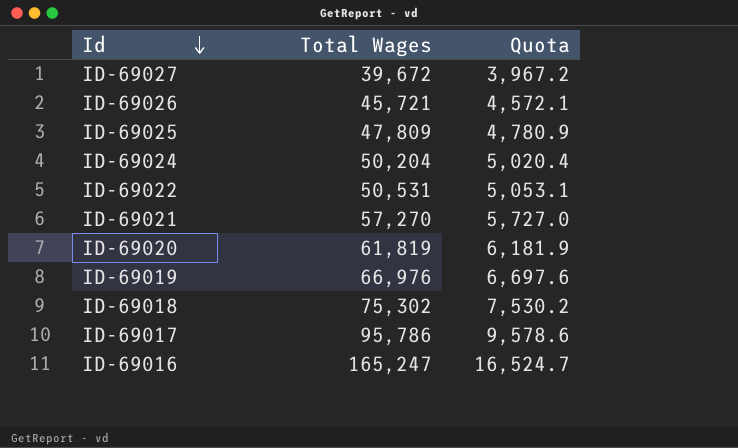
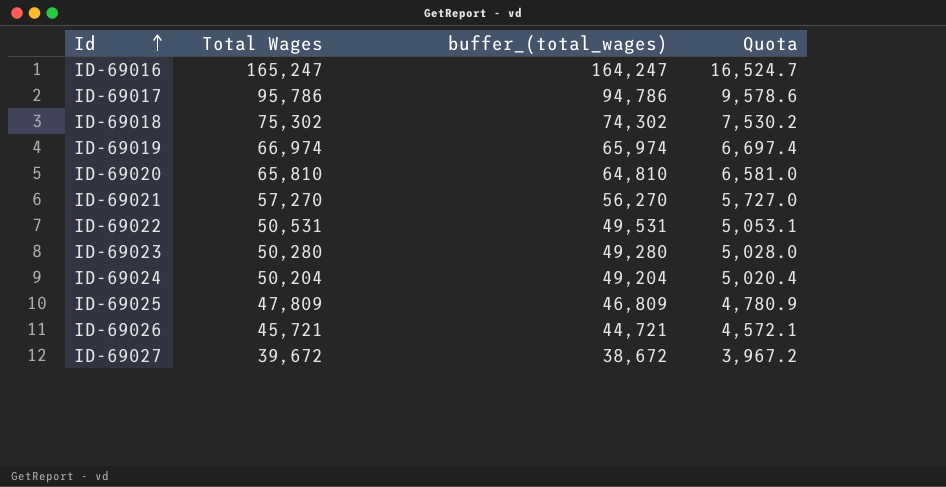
row order: Id descending -> Id ascending
column buffer_(total_wages) | formula: none -> [Total Wages] - 1000
ID-69019 | Total Wages: 66,976 -> 66,974
ID-69019 | Quota: 6,697.6 -> 6,697.4
ID-69020 | Total Wages: 61,819 -> 65,810
ID-69020 | Quota: 6,181.9 -> 6,581.0
row ID-69023: none -> 50,280 | 49,280 | 5,028.0

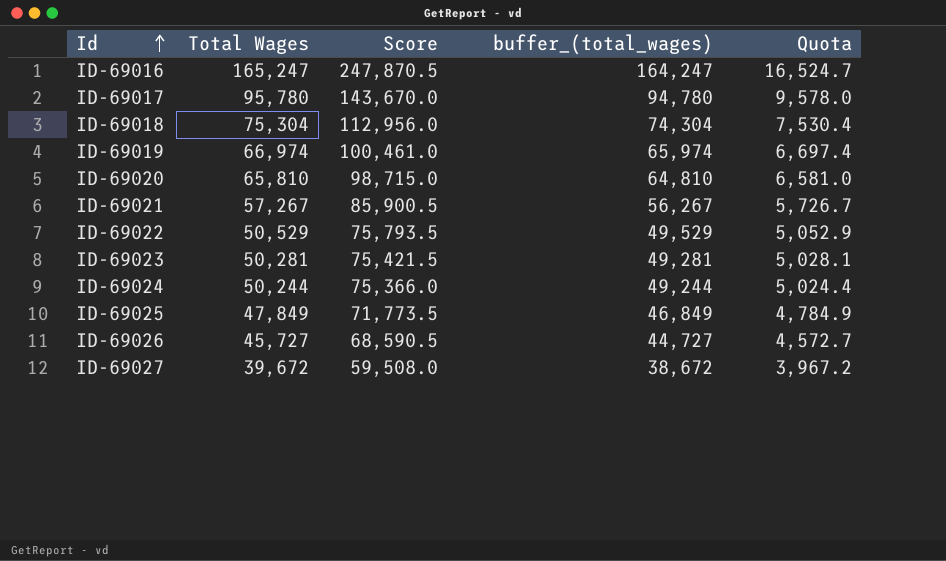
column Score | formula: none -> [Total Wages] * 1.5
ID-69017 | Total Wages: 95,786 -> 95,780
ID-69017 | buffer_(total_wages): 94,786 -> 94,780
ID-69017 | Quota: 9,578.6 -> 9,578.0
ID-69018 | Total Wages: 75,302 -> 75,304
ID-69018 | buffer_(total_wages): 74,302 -> 74,304
ID-69018 | Quota: 7,530.2 -> 7,530.4
ID-69021 | Total Wages: 57,270 -> 57,267
ID-69021 | buffer_(total_wages): 56,270 -> 56,267
ID-69021 | Quota: 5,727.0 -> 5,726.7
ID-69022 | Total Wages: 50,531 -> 50,529
ID-69022 | buffer_(total_wages): 49,531 -> 49,529
ID-69022 | Quota: 5,053.1 -> 5,052.9
ID-69023 | Total Wages: 50,280 -> 50,281
ID-69023 | buffer_(total_wages): 49,280 -> 49,281
ID-69023 | Quota: 5,028.0 -> 5,028.1
ID-69024 | Total Wages: 50,204 -> 50,244
ID-69024 | buffer_(total_wages): 49,204 -> 49,244
ID-69024 | Quota: 5,020.4 -> 5,024.4
ID-69025 | Total Wages: 47,809 -> 47,849
ID-69025 | buffer_(total_wages): 46,809 -> 46,849
ID-69025 | Quota: 4,780.9 -> 4,784.9
ID-69026 | Total Wages: 45,721 -> 45,727
ID-69026 | buffer_(total_wages): 44,721 -> 44,727
ID-69026 | Quota: 4,572.1 -> 4,572.7

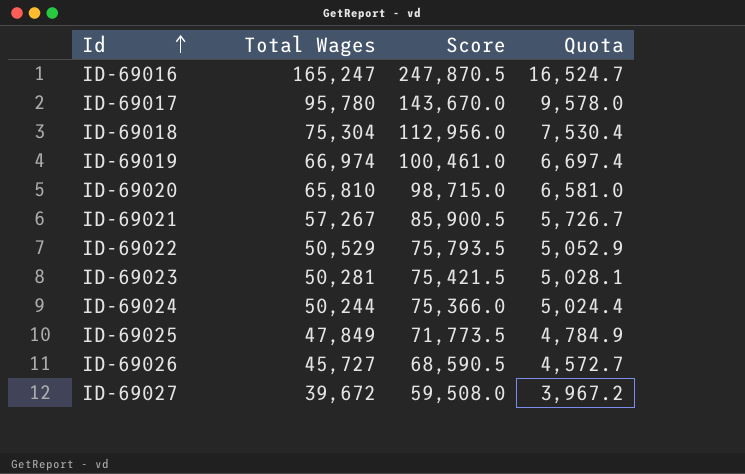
column buffer_(total_wages) | formula: [Total Wages] - 1000 -> none

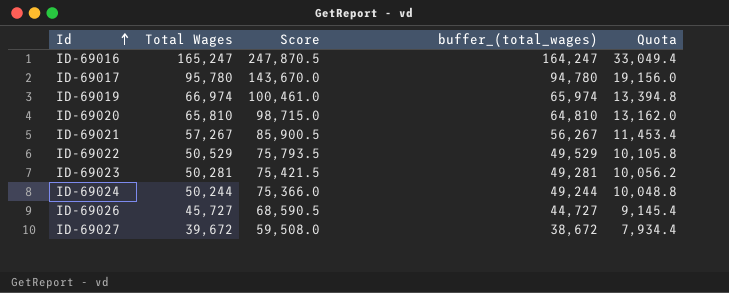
column buffer_(total_wages) | formula: none -> [Total Wages] - 1000
column Quota | formula: [Total Wages] * 0.1 -> [Total Wages] * 0.2
row ID-69018: 75,304 | 112,956.0 | 7,530.4 -> none
row ID-69025: 47,849 | 71,773.5 | 4,784.9 -> none

